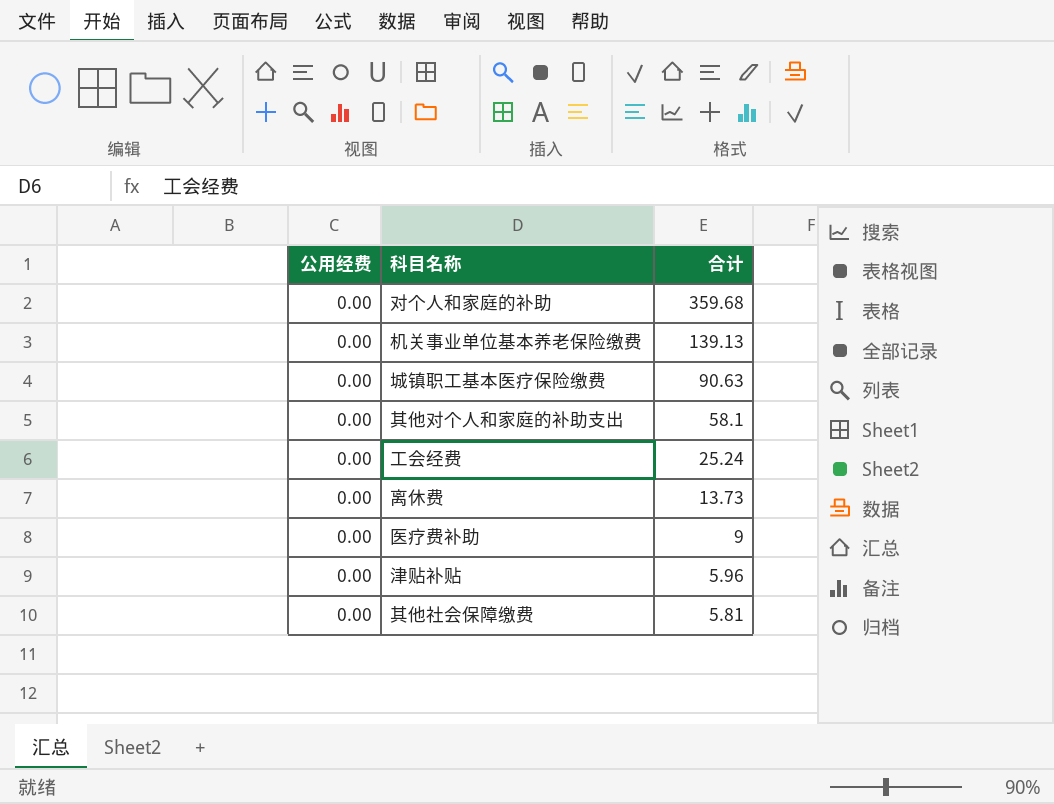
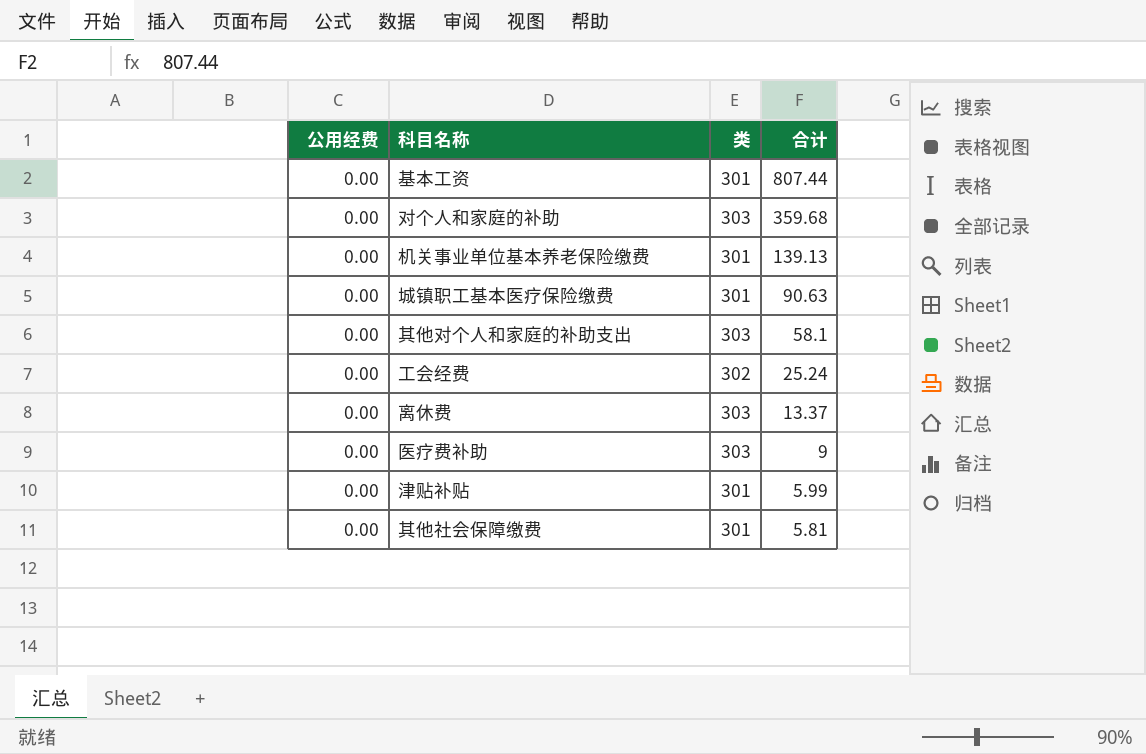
column 类 | position: none -> 3
row 基本工资: none -> 0.00 | 301 | 807.44
离休费 | 合计: 13.73 -> 13.37
津贴补贴 | 合计: 5.96 -> 5.99

